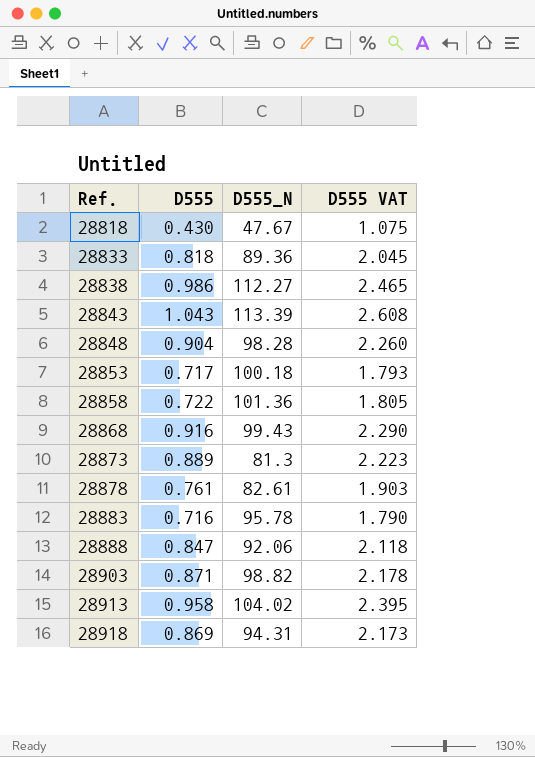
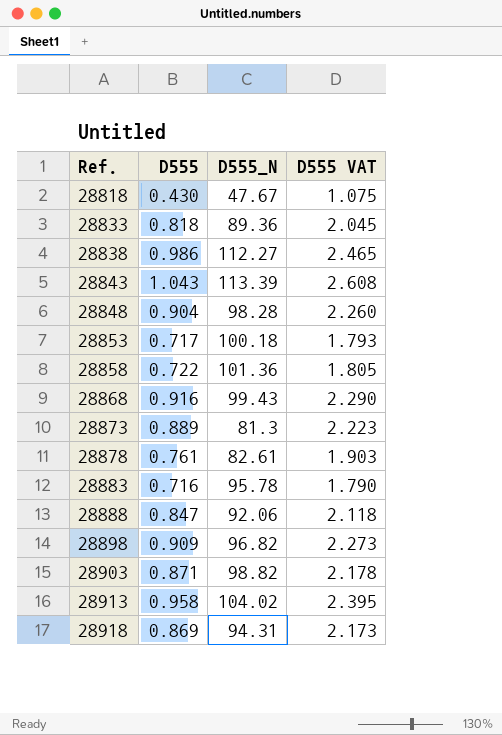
row 28898: none -> 0.909 | 96.82 | 2.273

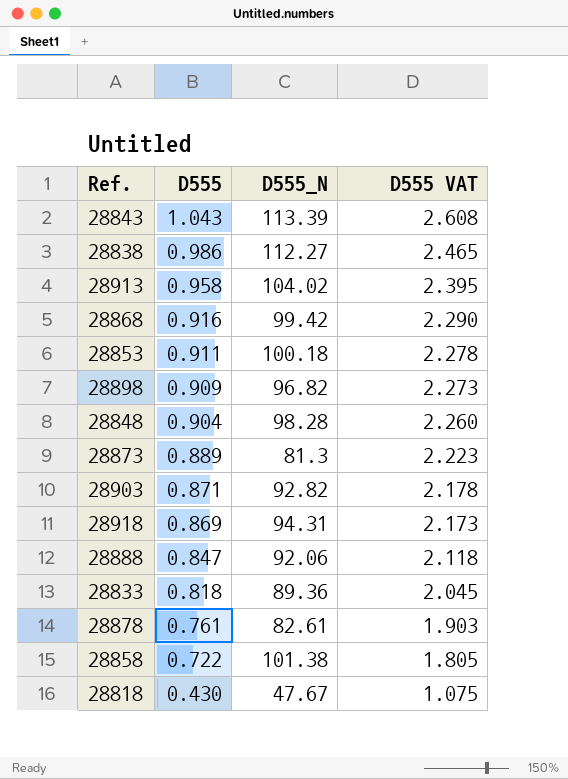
row order: Ref. ascending -> D555 descending
row 28883: 0.716 | 95.78 | 1.790 -> none
28868 | D555_N: 99.43 -> 99.42
28853 | D555: 0.717 -> 0.911
28853 | D555 VAT: 1.793 -> 2.278
28903 | D555_N: 98.82 -> 92.82
28858 | D555_N: 101.36 -> 101.38

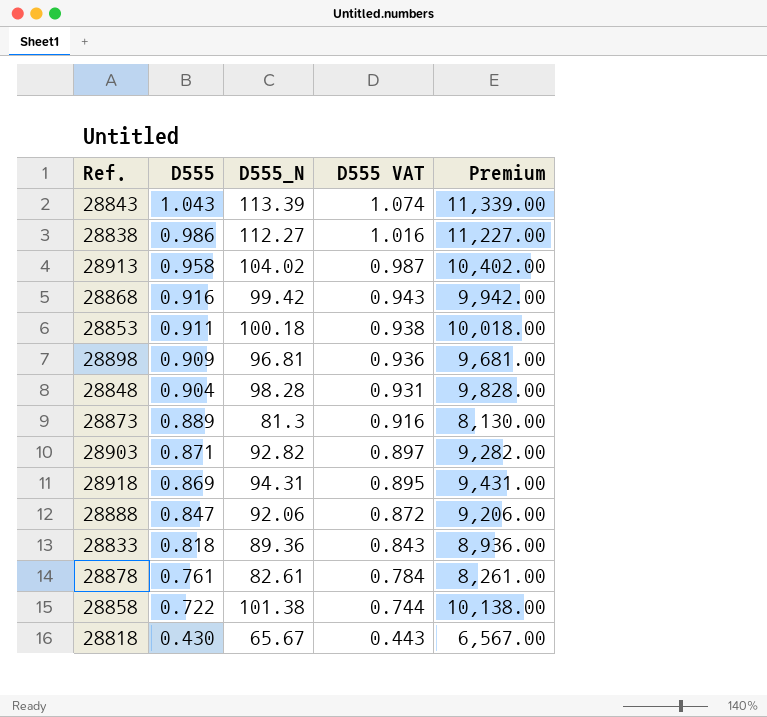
column D555 VAT | formula: [D555] * 2.5 -> [D555] * 1.03
column Premium | formula: none -> [D555_N] * 100
28898 | D555_N: 96.82 -> 96.81
28818 | D555_N: 47.67 -> 65.67

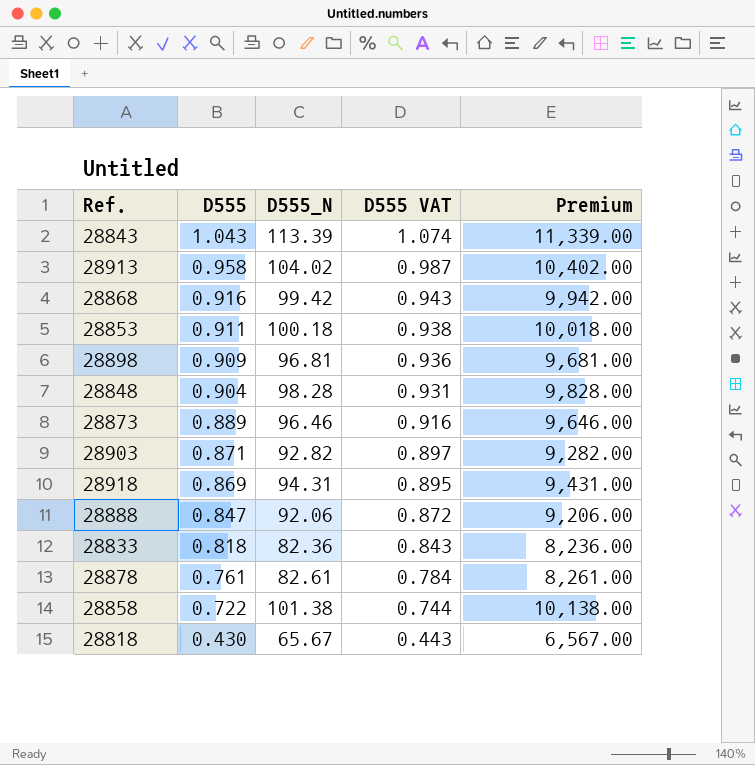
row 28838: 0.986 | 112.27 | 1.016 | 11,227.00 -> none
28873 | D555_N: 81.3 -> 96.46
28873 | Premium: 8,130.00 -> 9,646.00
28833 | D555_N: 89.36 -> 82.36
28833 | Premium: 8,936.00 -> 8,236.00

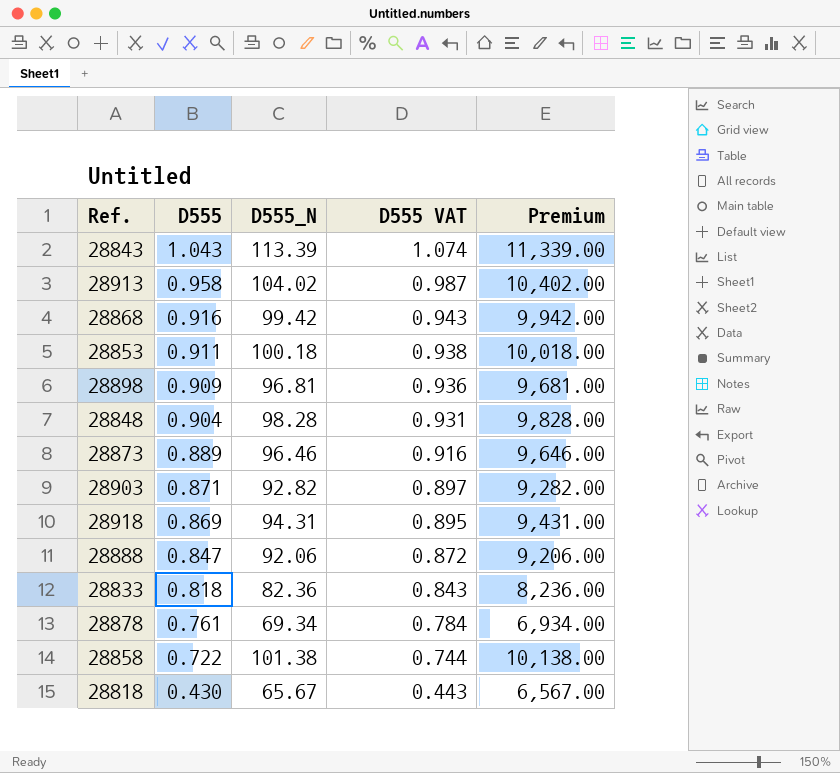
28878 | D555_N: 82.61 -> 69.34
28878 | Premium: 8,261.00 -> 6,934.00

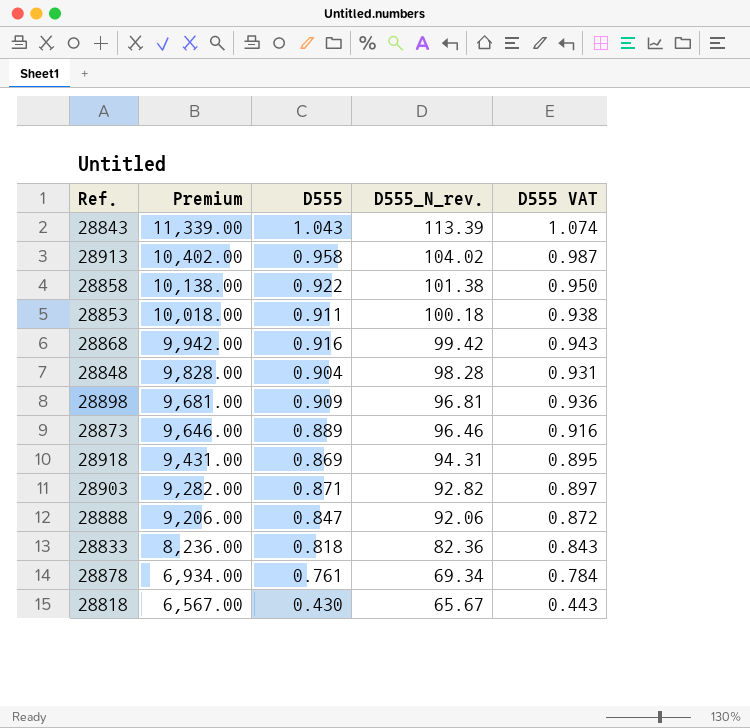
row order: D555 descending -> Premium descending
column Premium | position: 5 -> 2
column name: D555_N -> D555_N_rev.
28858 | D555: 0.722 -> 0.922
28858 | D555 VAT: 0.744 -> 0.950

